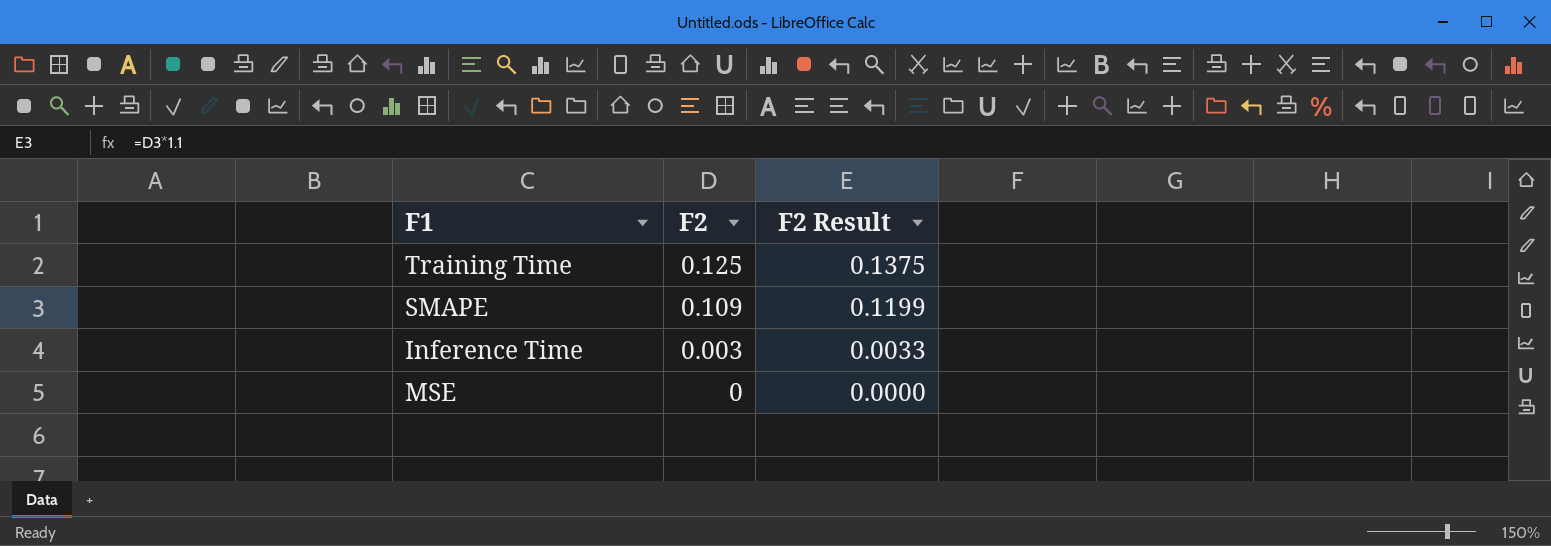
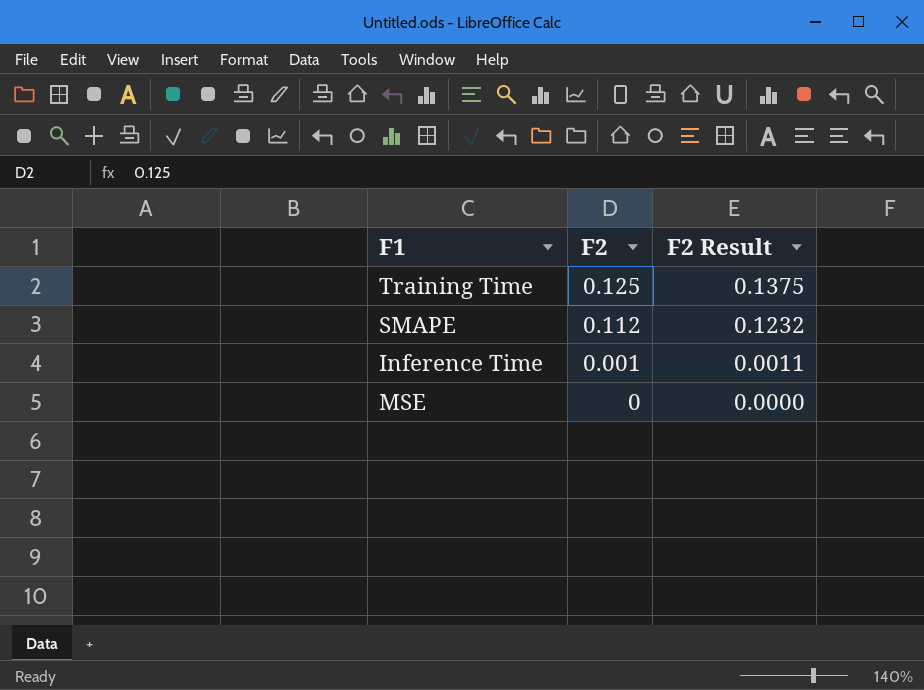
SMAPE | F2: 0.109 -> 0.112
SMAPE | F2 Result: 0.1199 -> 0.1232
Inference Time | F2: 0.003 -> 0.001
Inference Time | F2 Result: 0.0033 -> 0.0011

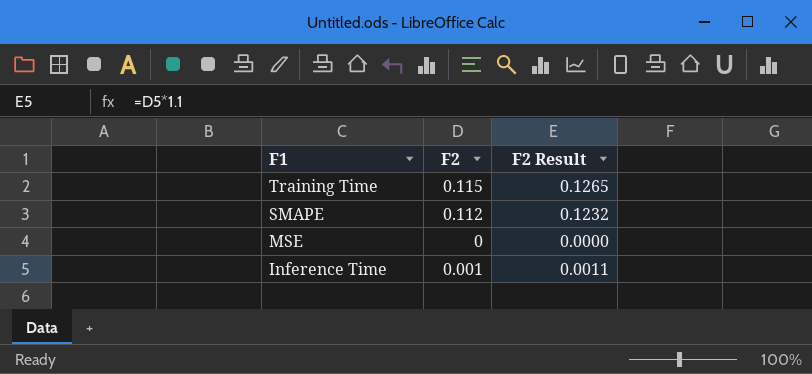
row order: F2 descending -> F1 descending
Training Time | F2: 0.125 -> 0.115
Training Time | F2 Result: 0.1375 -> 0.1265

